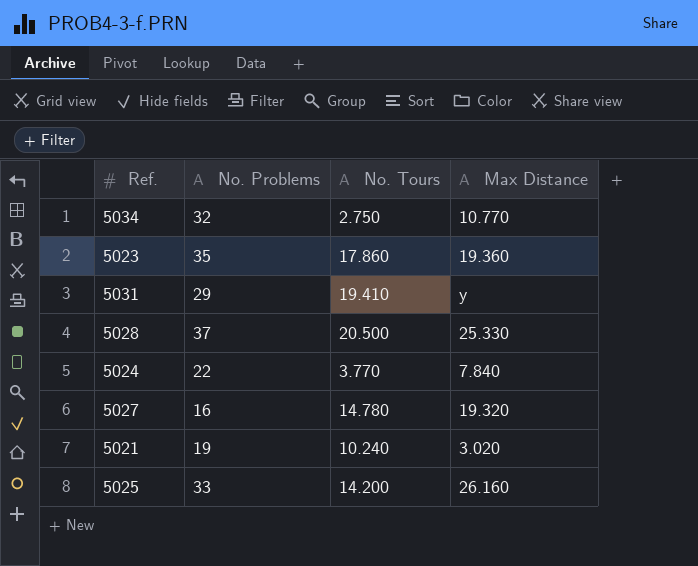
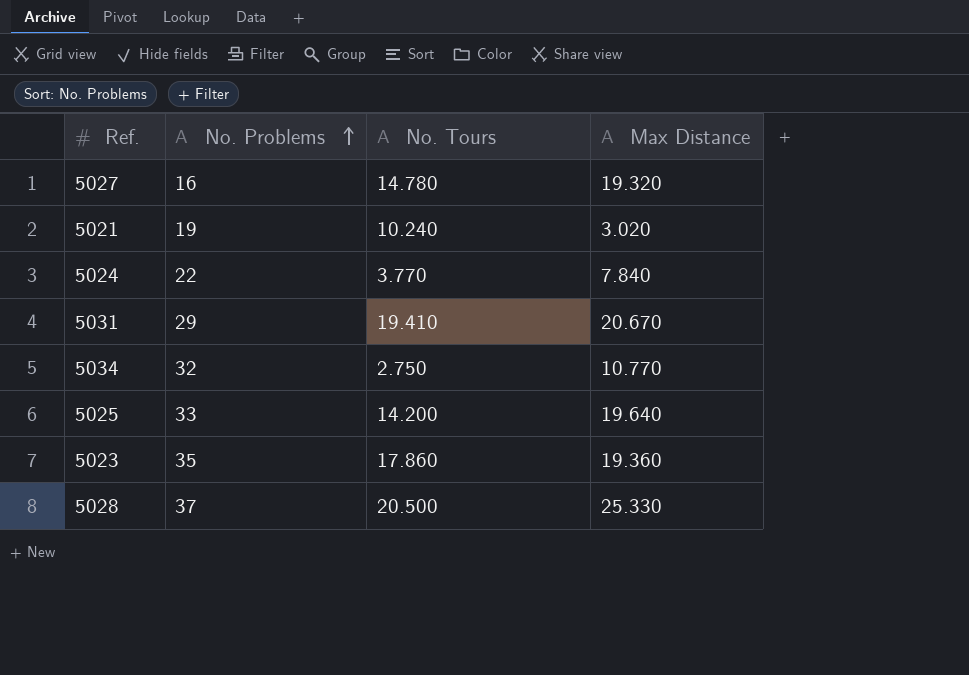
row order: none -> No. Problems ascending
5031 | Max Distance: y -> 20.670
5025 | Max Distance: 26.160 -> 19.640

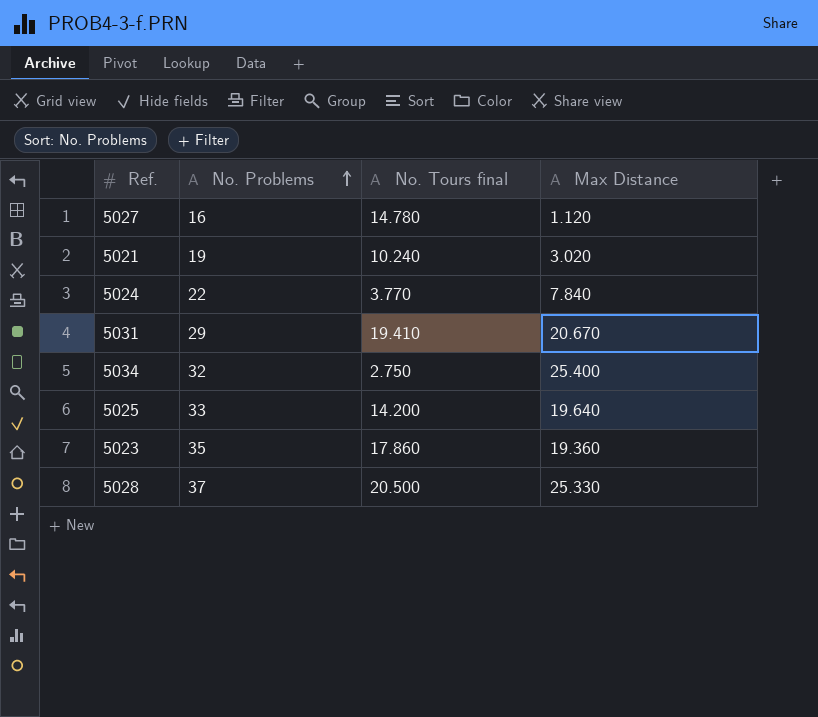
column name: No. Tours -> No. Tours final
5027 | Max Distance: 19.320 -> 1.120
5034 | Max Distance: 10.770 -> 25.400

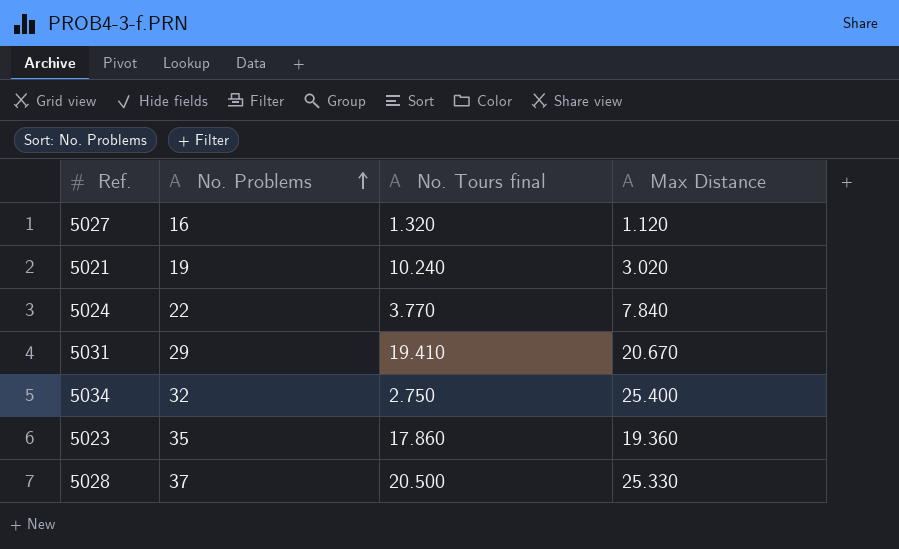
row 5025: 33 | 14.200 | 19.640 -> none
5027 | No. Tours final: 14.780 -> 1.320

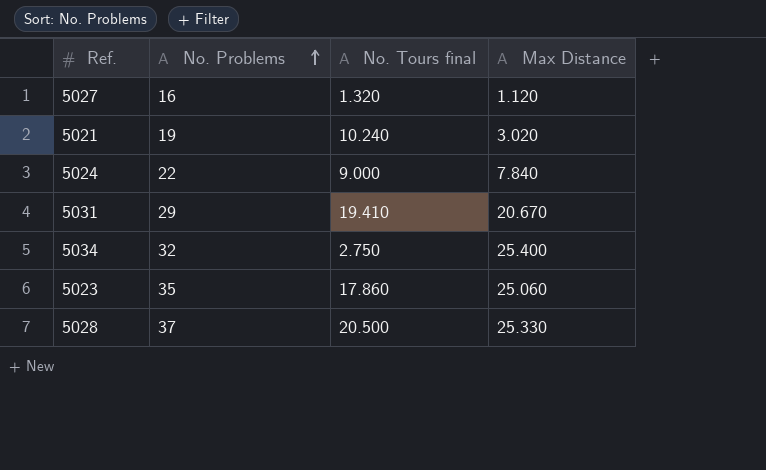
5024 | No. Tours final: 3.770 -> 9.000
5023 | Max Distance: 19.360 -> 25.060

